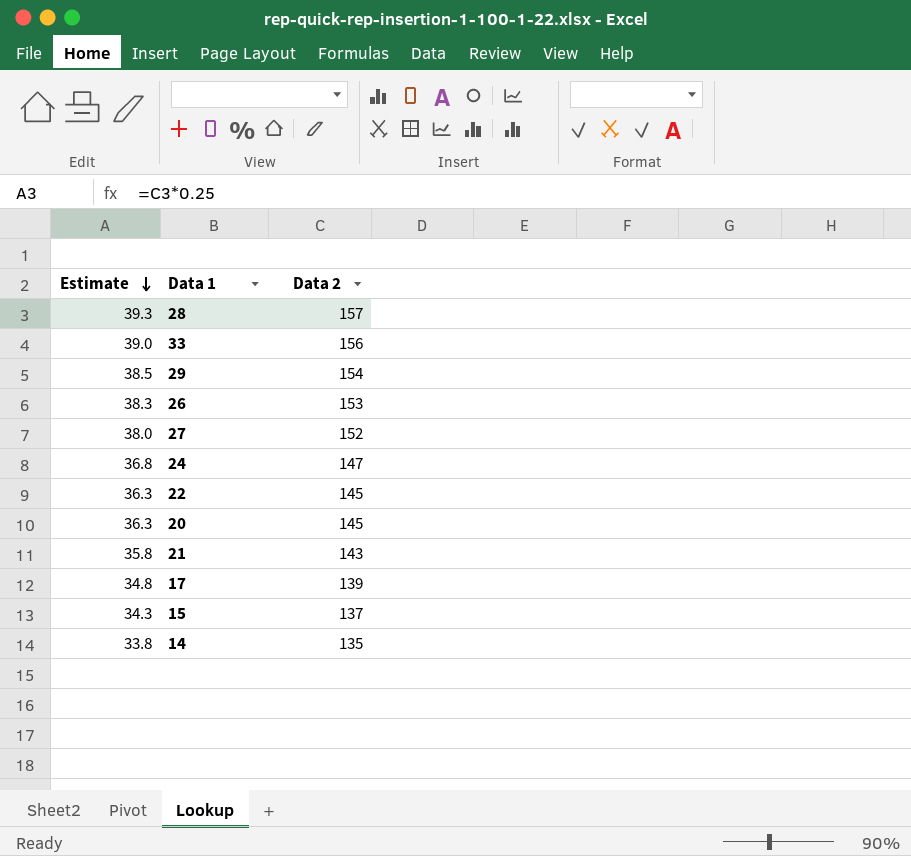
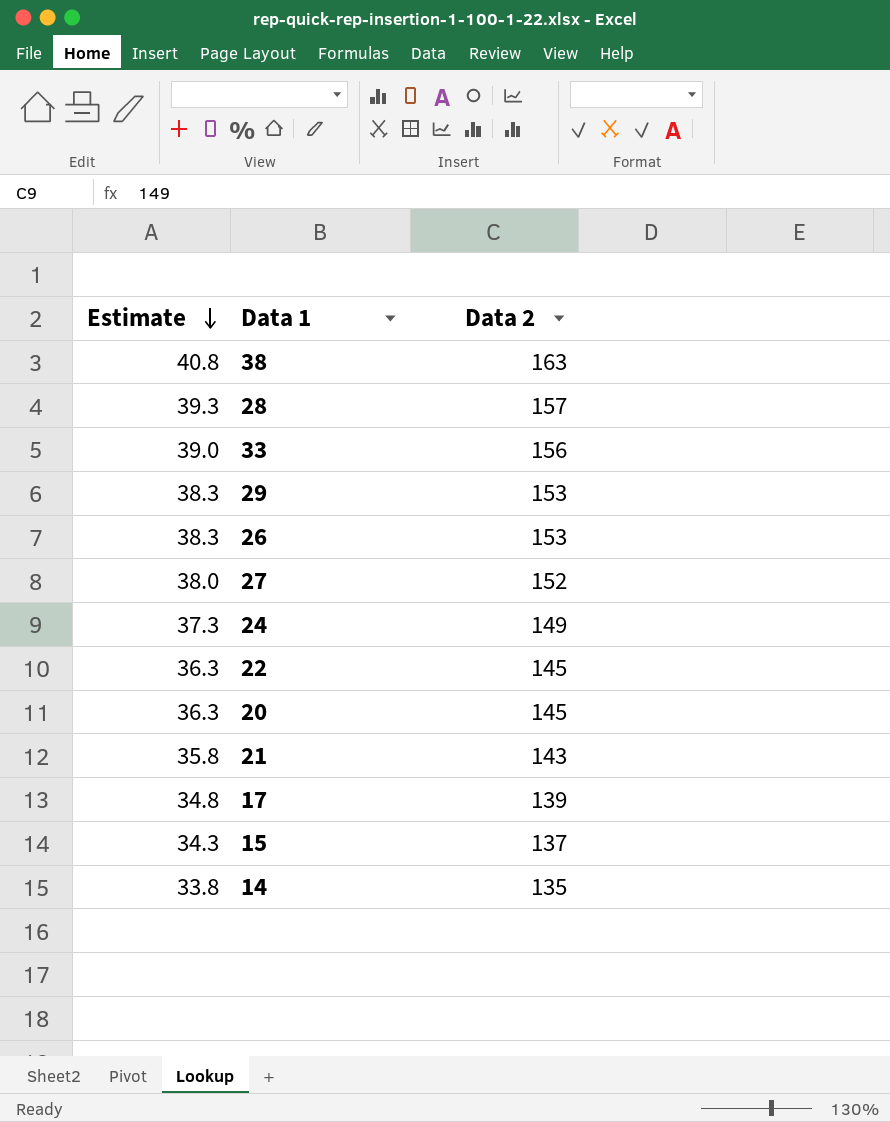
row 38: none -> 40.8 | 163
29 | Estimate: 38.5 -> 38.3
29 | Data 2: 154 -> 153
24 | Estimate: 36.8 -> 37.3
24 | Data 2: 147 -> 149

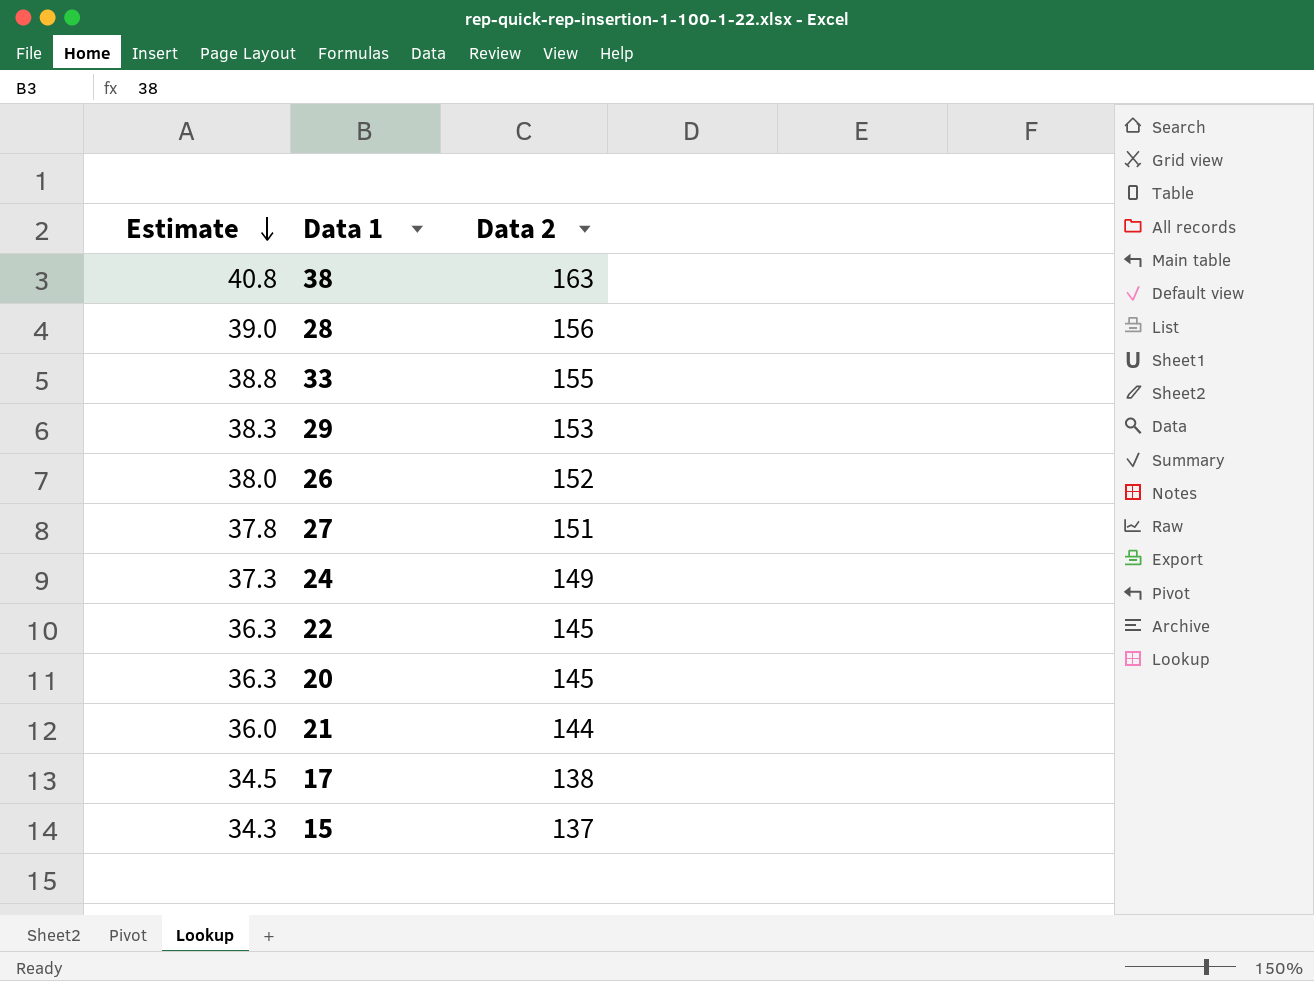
row 14: 33.8 | 135 -> none
28 | Estimate: 39.3 -> 39.0
28 | Data 2: 157 -> 156
33 | Estimate: 39.0 -> 38.8
33 | Data 2: 156 -> 155
26 | Estimate: 38.3 -> 38.0
26 | Data 2: 153 -> 152
27 | Estimate: 38.0 -> 37.8
27 | Data 2: 152 -> 151
21 | Estimate: 35.8 -> 36.0
21 | Data 2: 143 -> 144
17 | Estimate: 34.8 -> 34.5
17 | Data 2: 139 -> 138

